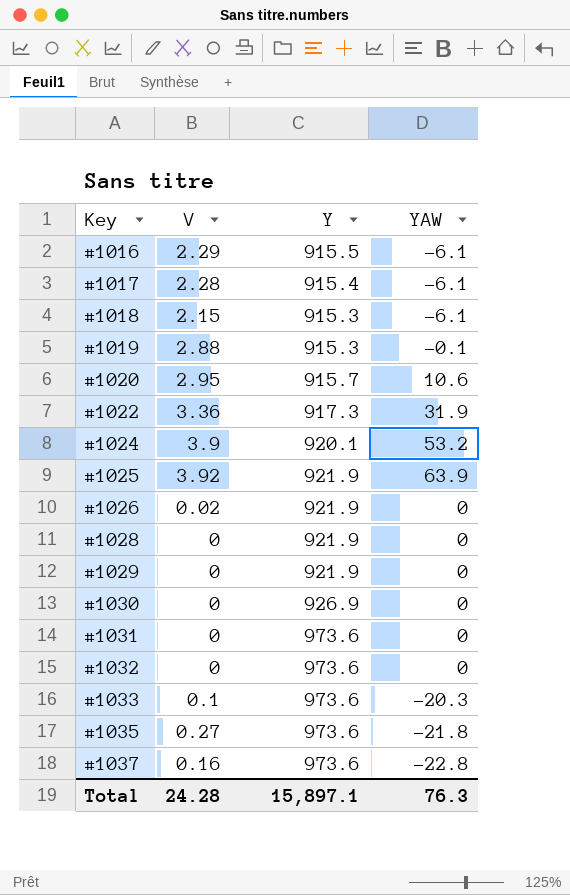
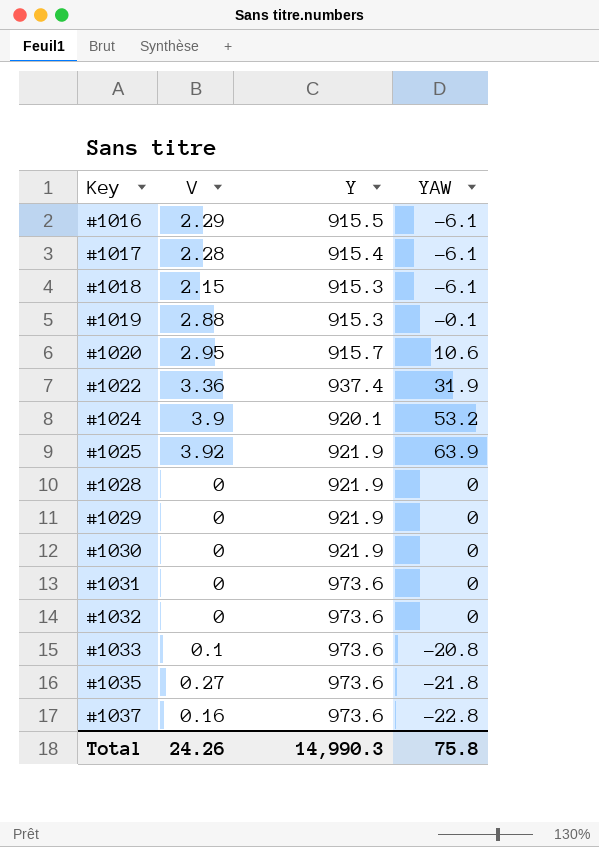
row #1026: 0.02 | 921.9 | 0 -> none
#1022 | Y: 917.3 -> 937.4
#1030 | Y: 926.9 -> 921.9
#1033 | YAW: -20.3 -> -20.8
Total | V: 24.28 -> 24.26
Total | Y: 15,897.1 -> 14,990.3
Total | YAW: 76.3 -> 75.8

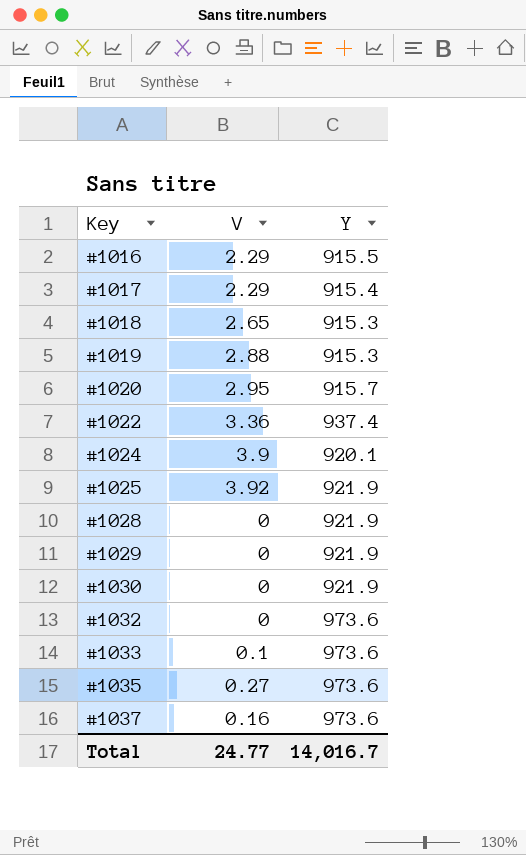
column YAW | position: 4 -> none
row #1031: 0 | 973.6 | 0 -> none
#1017 | V: 2.28 -> 2.29
#1018 | V: 2.15 -> 2.65
Total | V: 24.26 -> 24.77
Total | Y: 14,990.3 -> 14,016.7

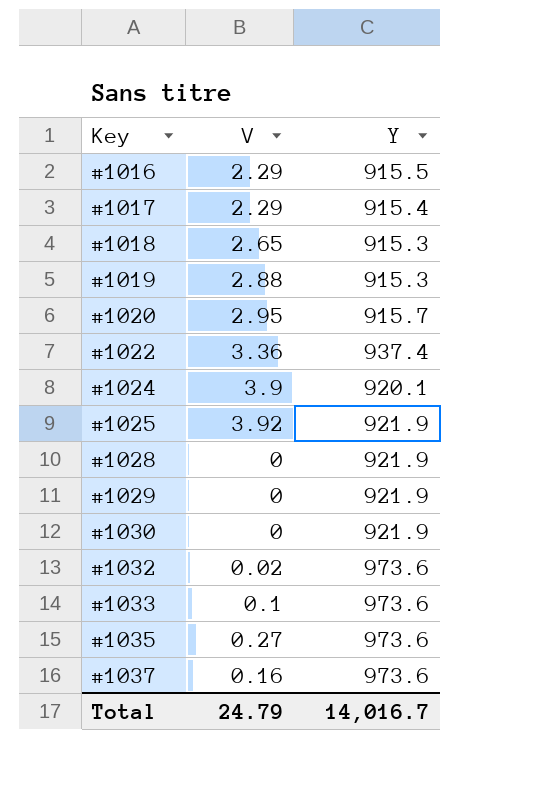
#1032 | V: 0 -> 0.02
Total | V: 24.77 -> 24.79

